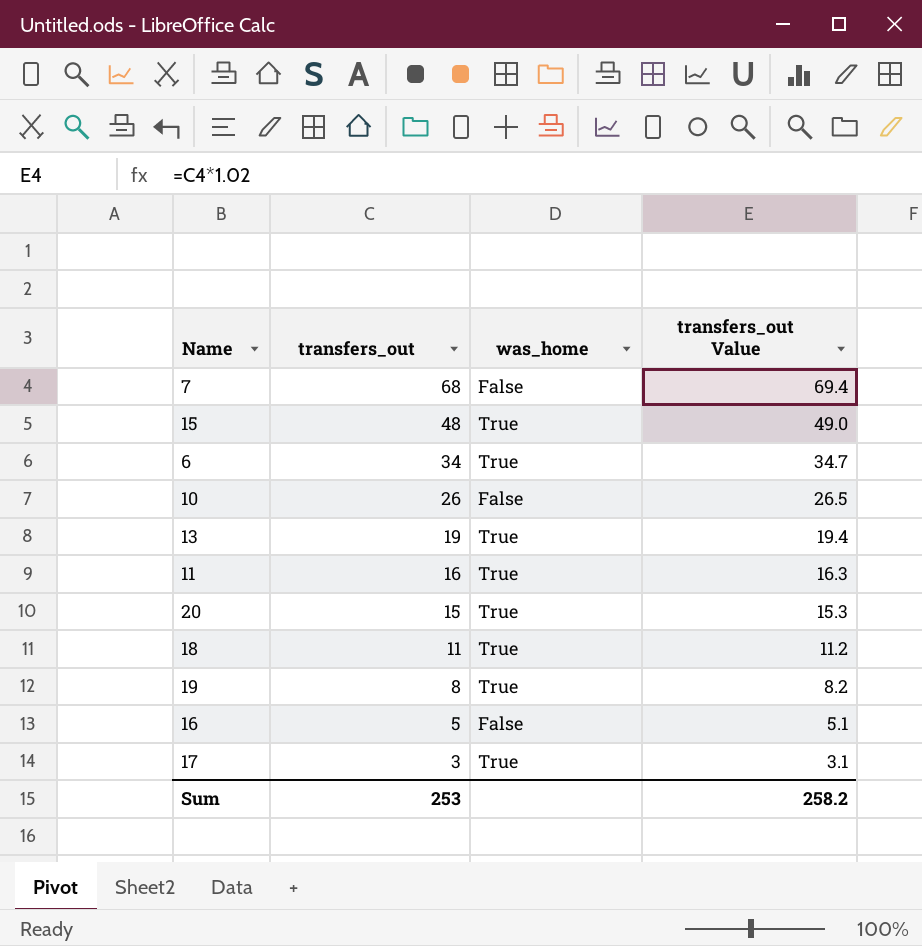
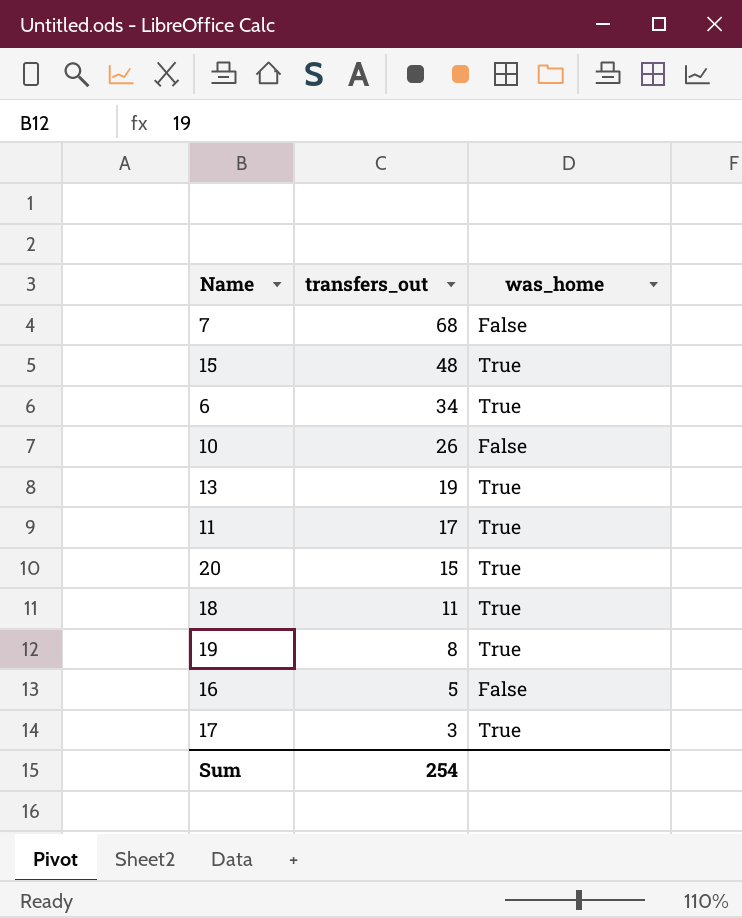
column transfers_out Value | formula: [transfers_out] * 1.02 -> none
11 | transfers_out: 16 -> 17
Sum | transfers_out: 253 -> 254

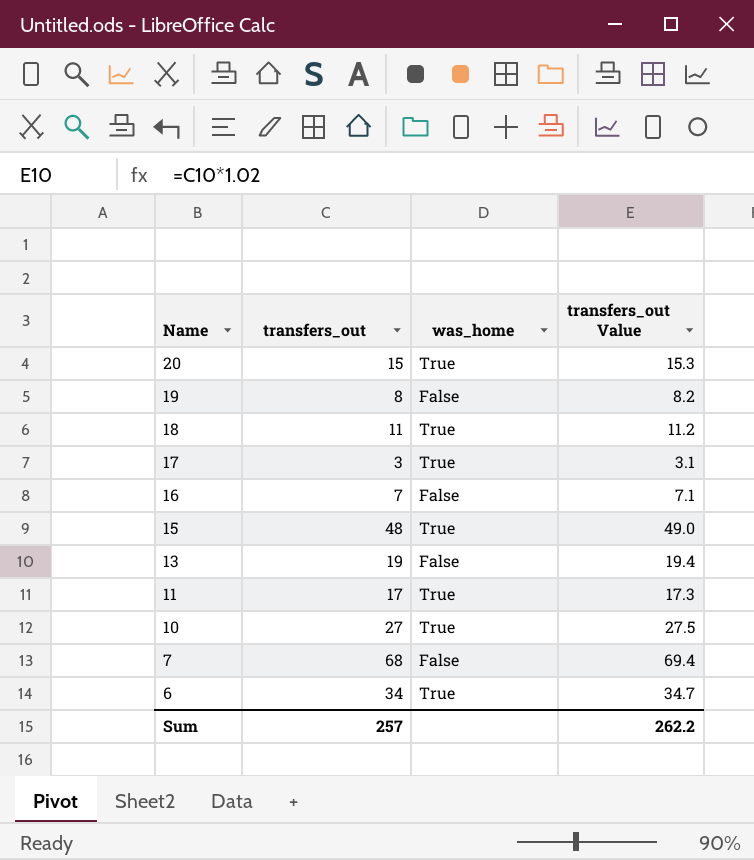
row order: transfers_out descending -> Name descending
column transfers_out Value | formula: none -> [transfers_out] * 1.02
19 | was_home: True -> False
16 | transfers_out: 5 -> 7
13 | was_home: True -> False
10 | transfers_out: 26 -> 27
10 | was_home: False -> True
Sum | transfers_out: 254 -> 257

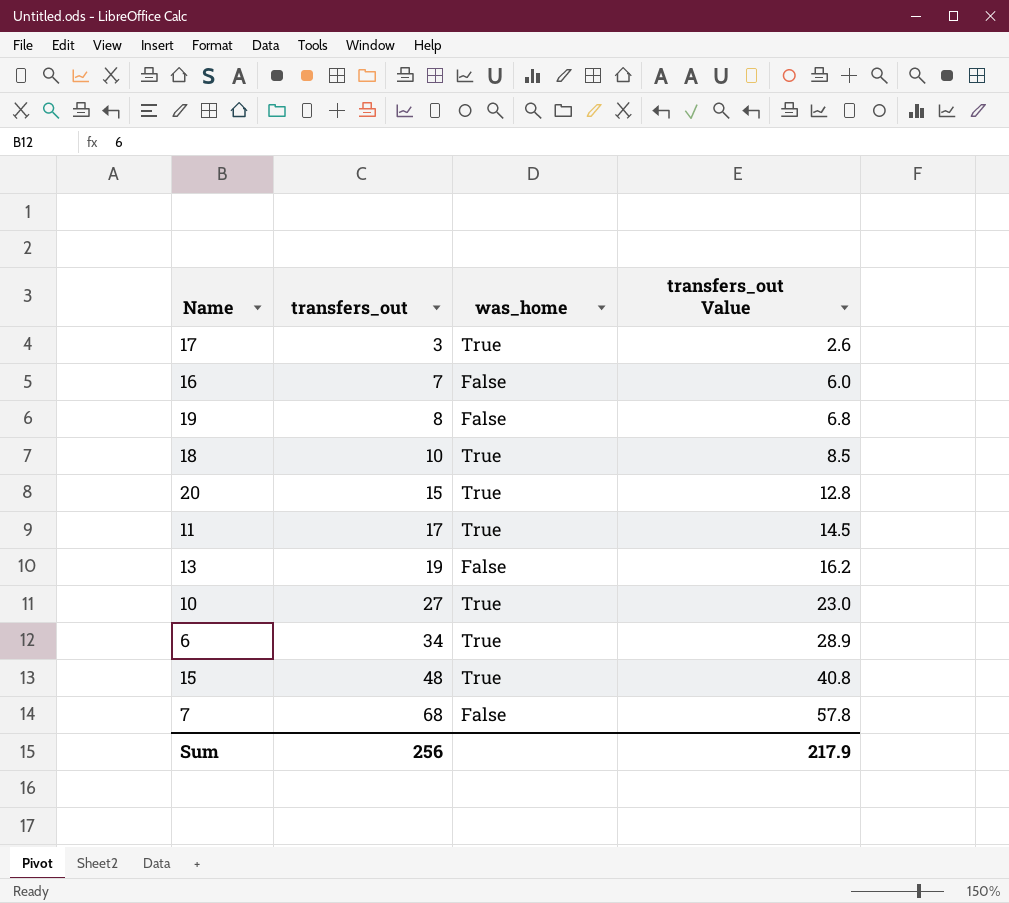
row order: Name descending -> transfers_out ascending
column transfers_out Value | formula: [transfers_out] * 1.02 -> [transfers_out] * 0.85
18 | transfers_out: 11 -> 10
Sum | transfers_out: 257 -> 256
Sum | transfers_out Value: 262.2 -> 217.9

